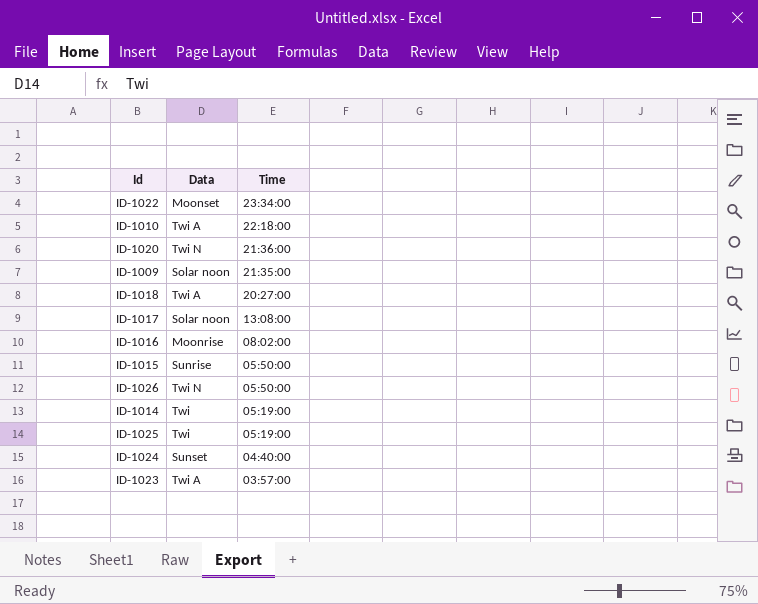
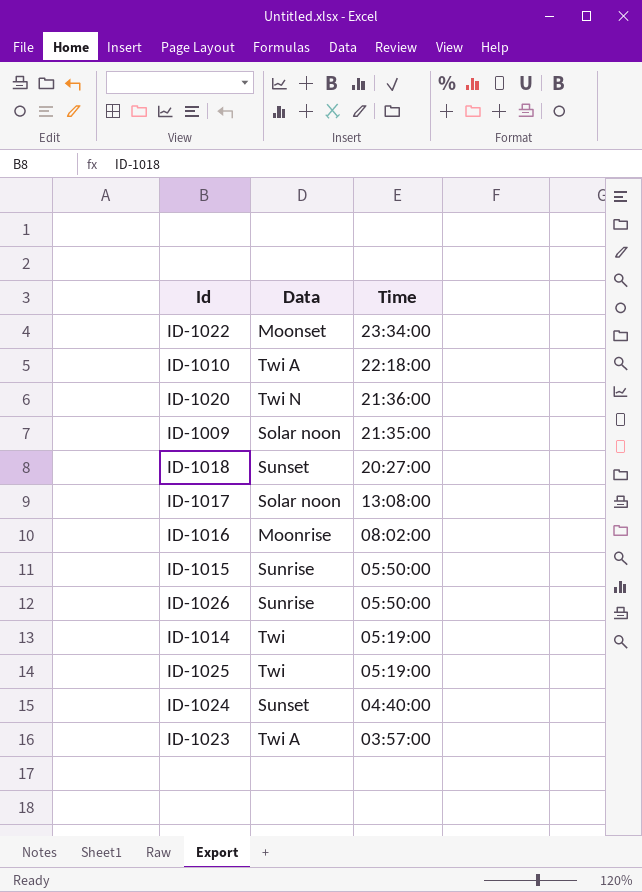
ID-1018 | Data: Twi A -> Sunset
ID-1026 | Data: Twi N -> Sunrise

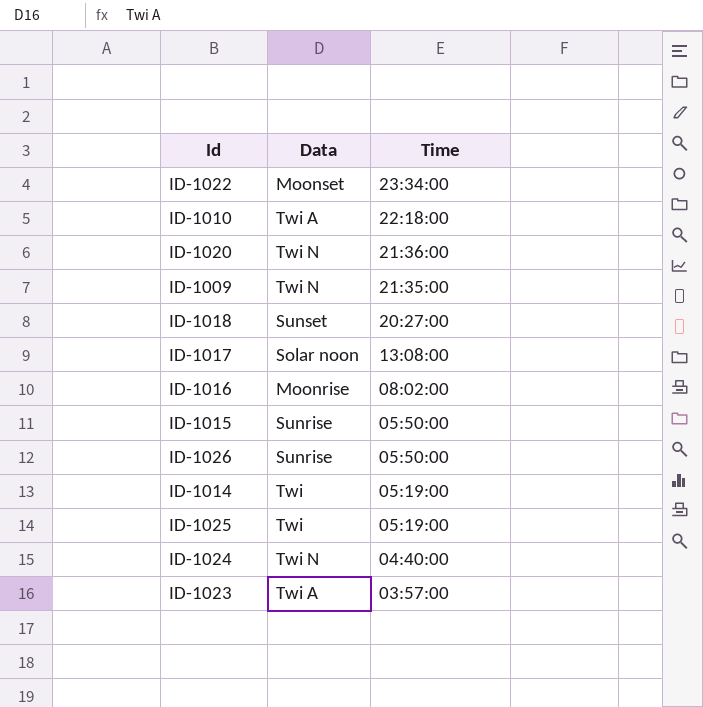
ID-1009 | Data: Solar noon -> Twi N
ID-1024 | Data: Sunset -> Twi N

